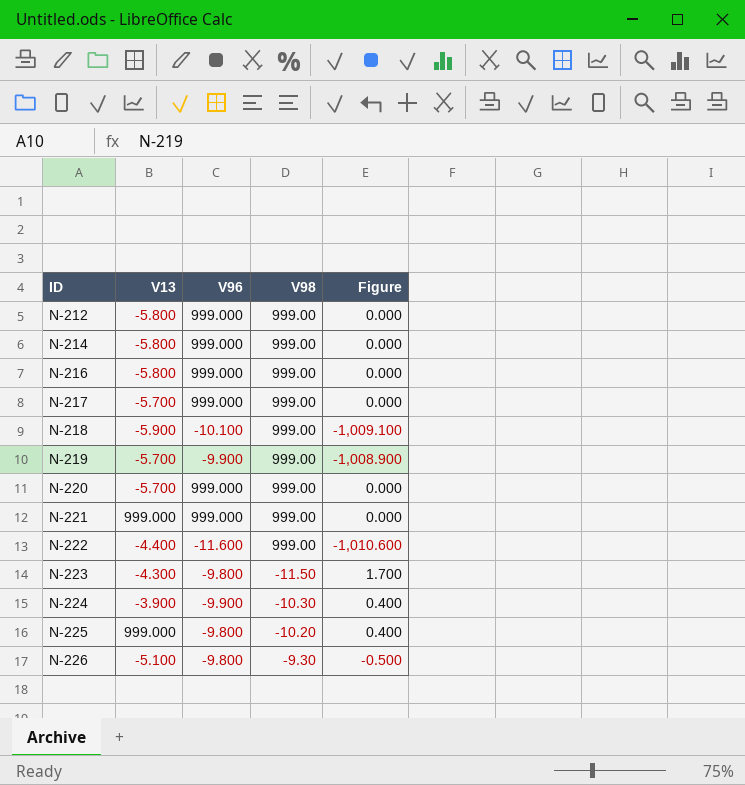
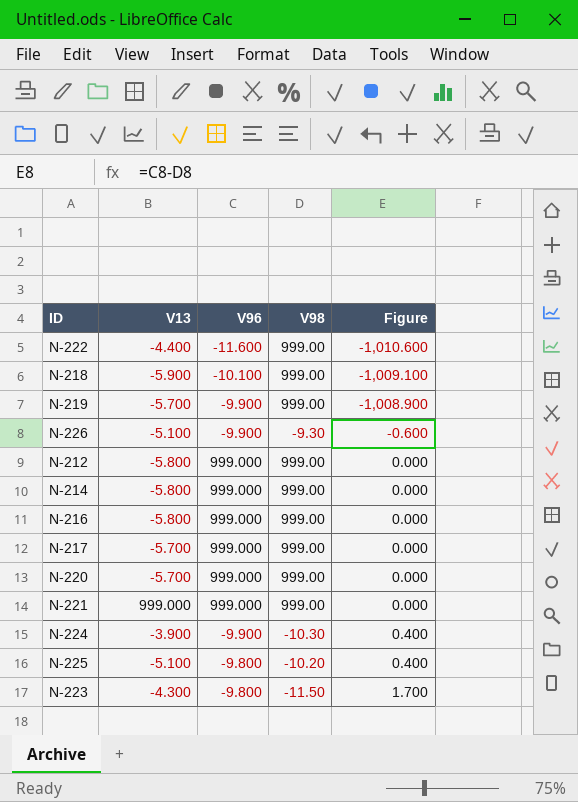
row order: ID ascending -> Figure ascending
N-226 | V96: -9.800 -> -9.900
N-226 | Figure: -0.500 -> -0.600
N-225 | V13: 999.000 -> -5.100

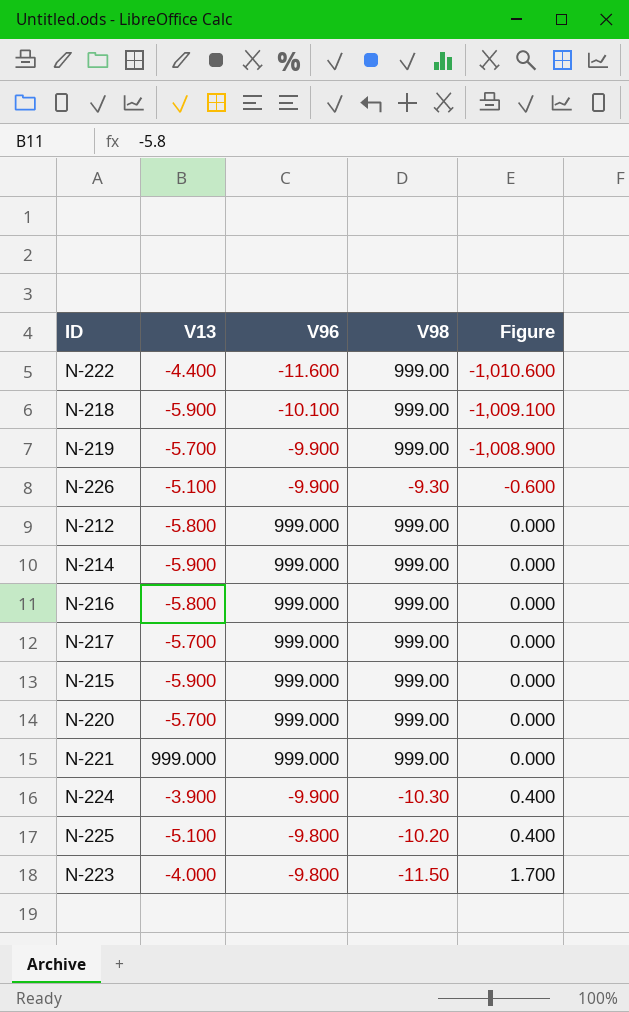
N-214 | V13: -5.800 -> -5.900
row N-215: none -> -5.900 | 999.000 | 999.00 | 0.000
N-223 | V13: -4.300 -> -4.000

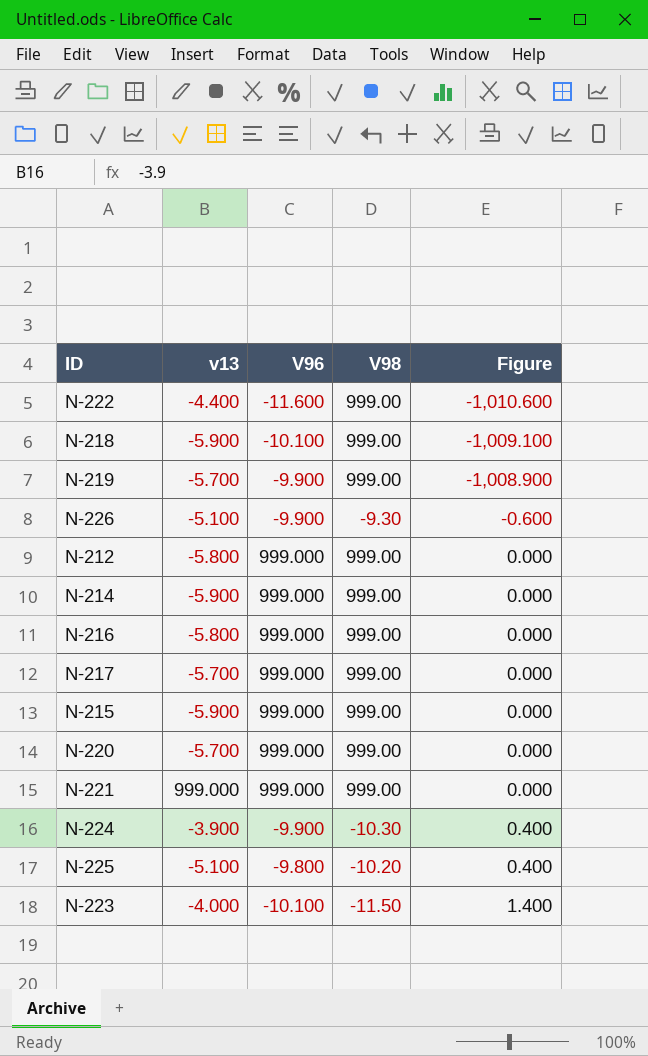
column name: V13 -> v13
N-223 | V96: -9.800 -> -10.100
N-223 | Figure: 1.700 -> 1.400

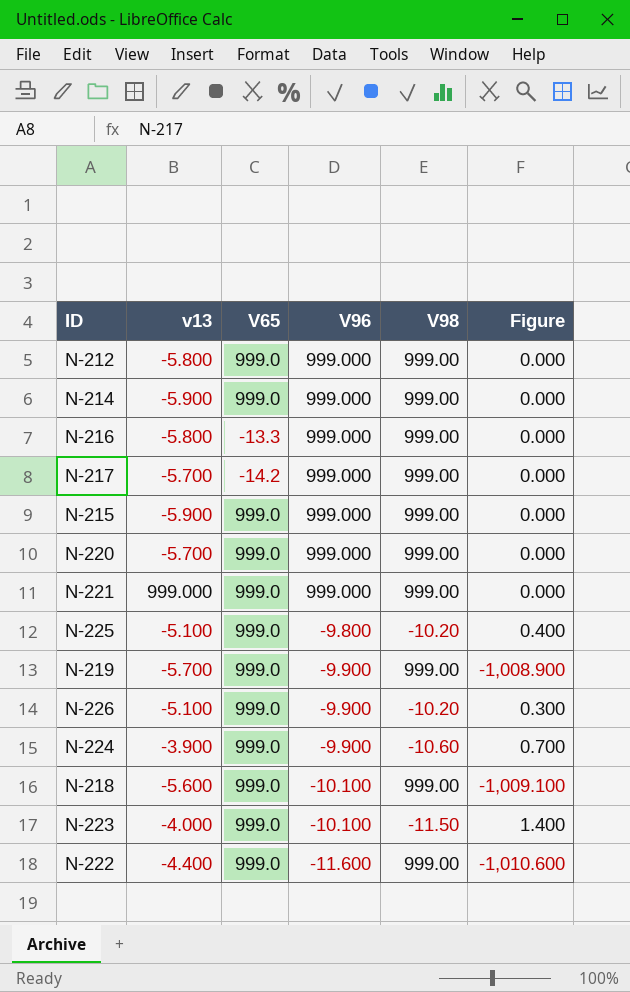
row order: Figure ascending -> V96 descending
column V65 | position: none -> 3
N-226 | V98: -9.30 -> -10.20
N-226 | Figure: -0.600 -> 0.300
N-224 | V98: -10.30 -> -10.60
N-224 | Figure: 0.400 -> 0.700
N-218 | v13: -5.900 -> -5.600

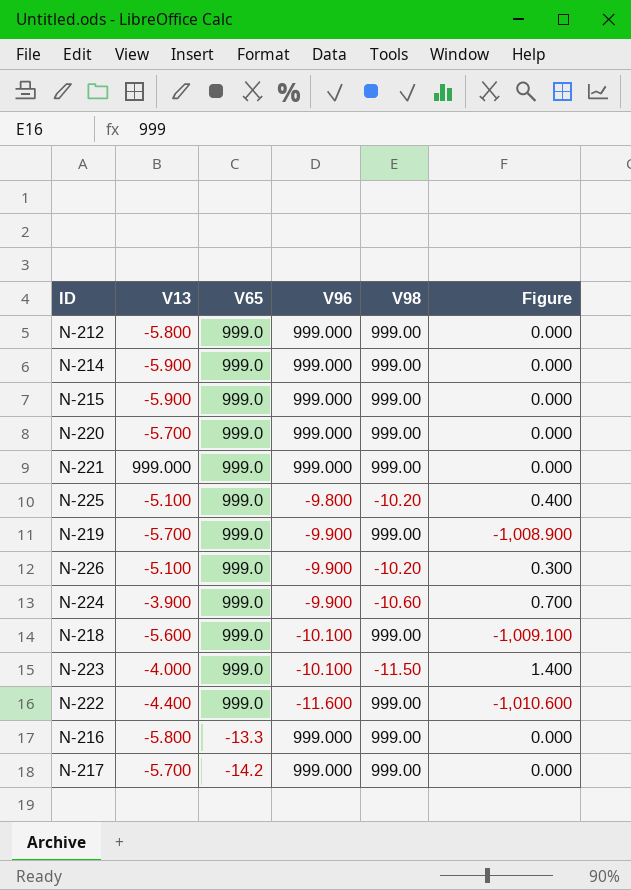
row order: V96 descending -> V65 descending
column name: v13 -> V13

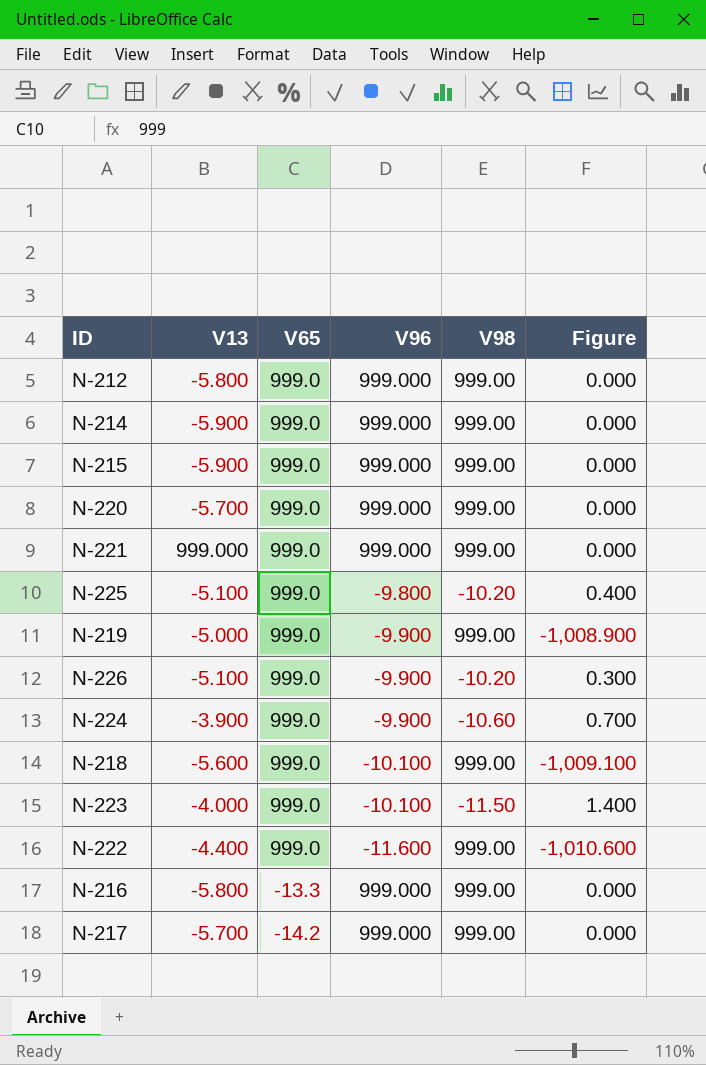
N-219 | V13: -5.700 -> -5.000

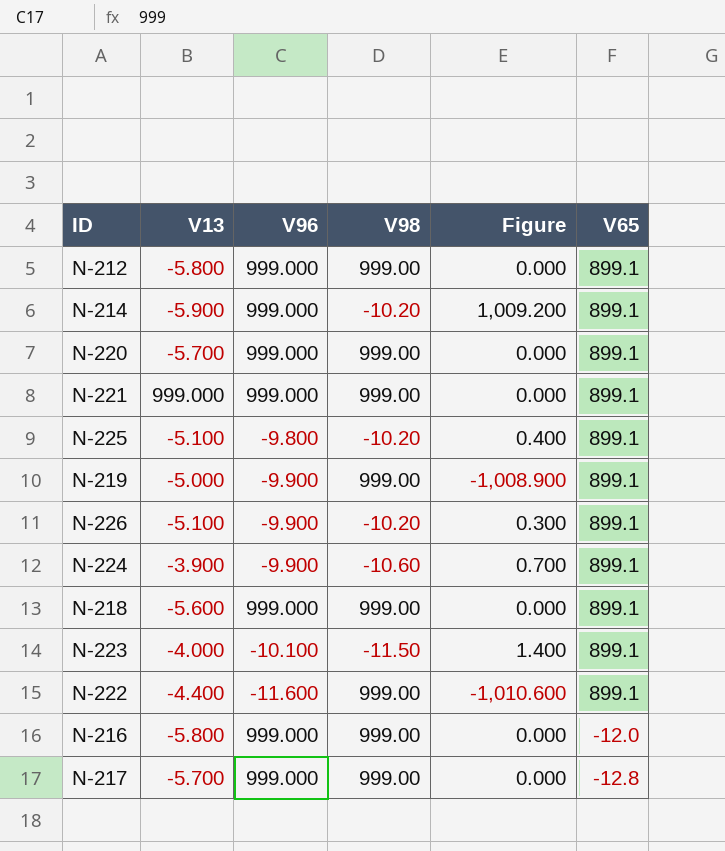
column V65 | position: 3 -> 6
row N-215: -5.900 | 999.0 | 999.000 | 999.00 | 0.000 -> none
N-212 | V65: 999.0 -> 899.1
N-214 | V98: 999.00 -> -10.20
N-214 | Figure: 0.000 -> 1,009.200
N-214 | V65: 999.0 -> 899.1
N-220 | V65: 999.0 -> 899.1
N-221 | V65: 999.0 -> 899.1
N-225 | V65: 999.0 -> 899.1
N-219 | V65: 999.0 -> 899.1
N-226 | V65: 999.0 -> 899.1
N-224 | V65: 999.0 -> 899.1
N-218 | V96: -10.100 -> 999.000
N-218 | Figure: -1,009.100 -> 0.000
N-218 | V65: 999.0 -> 899.1
N-223 | V65: 999.0 -> 899.1
N-222 | V65: 999.0 -> 899.1
N-216 | V65: -13.3 -> -12.0
N-217 | V65: -14.2 -> -12.8

